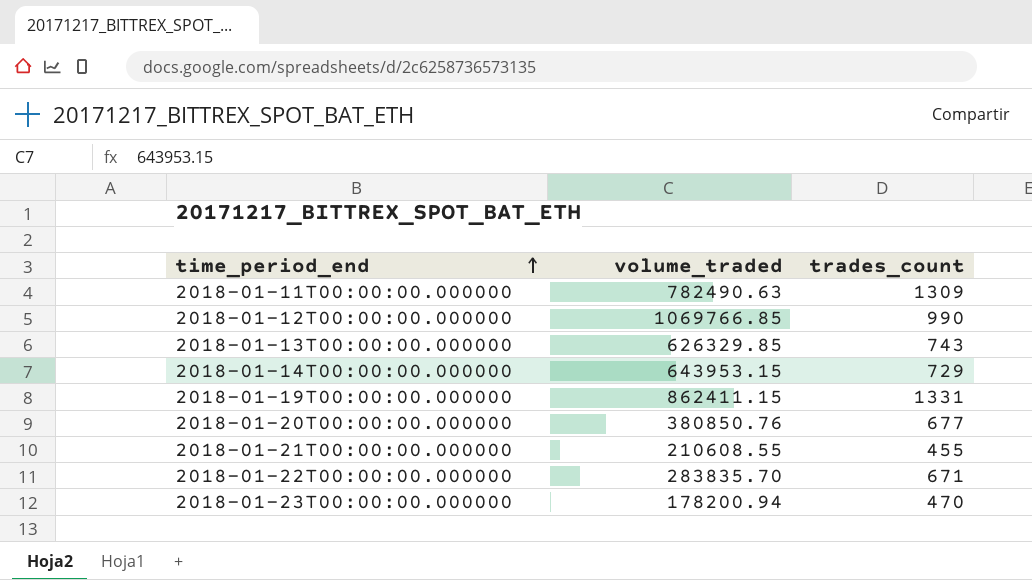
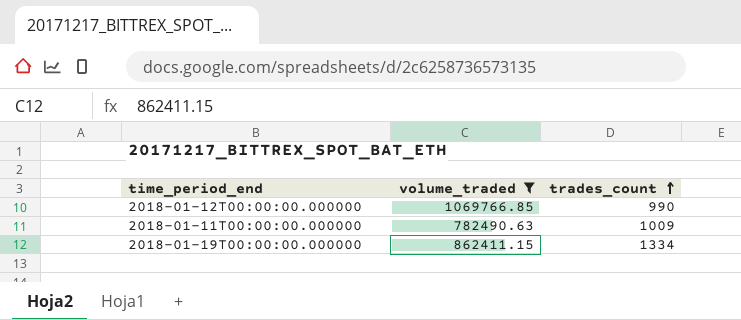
filter: none -> volume_traded >= 782490.63
row order: time_period_end ascending -> trades_count ascending
2018-01-11T00:00:00.000000 | trades_count: 1309 -> 1009
2018-01-19T00:00:00.000000 | trades_count: 1331 -> 1334

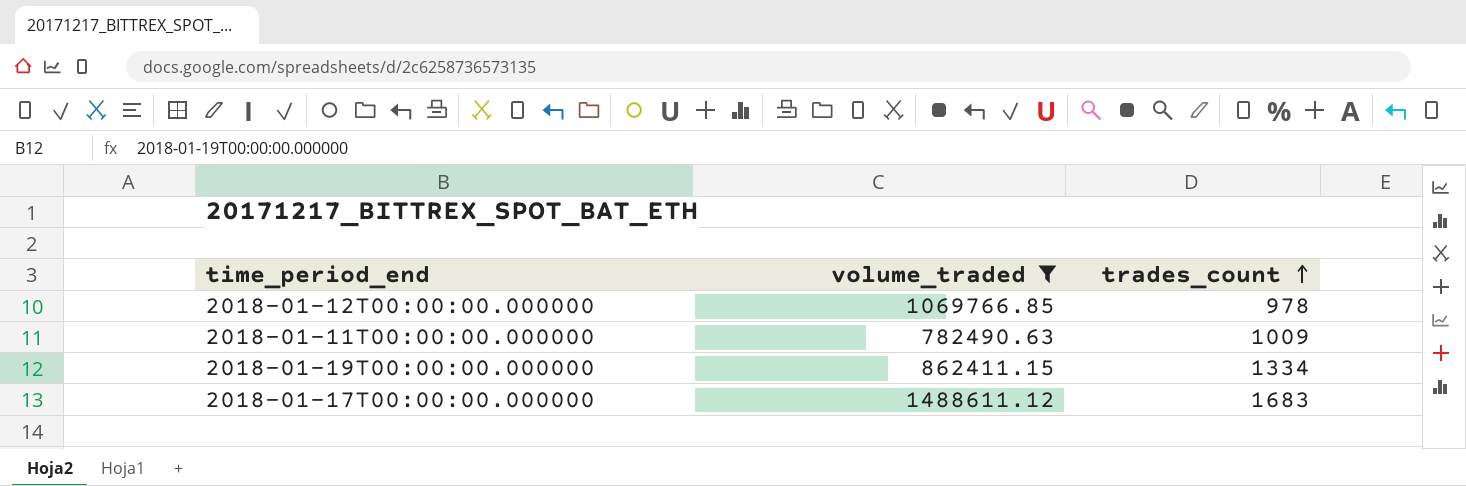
2018-01-12T00:00:00.000000 | trades_count: 990 -> 978
row 2018-01-17T00:00:00.000000: none -> 1488611.12 | 1683

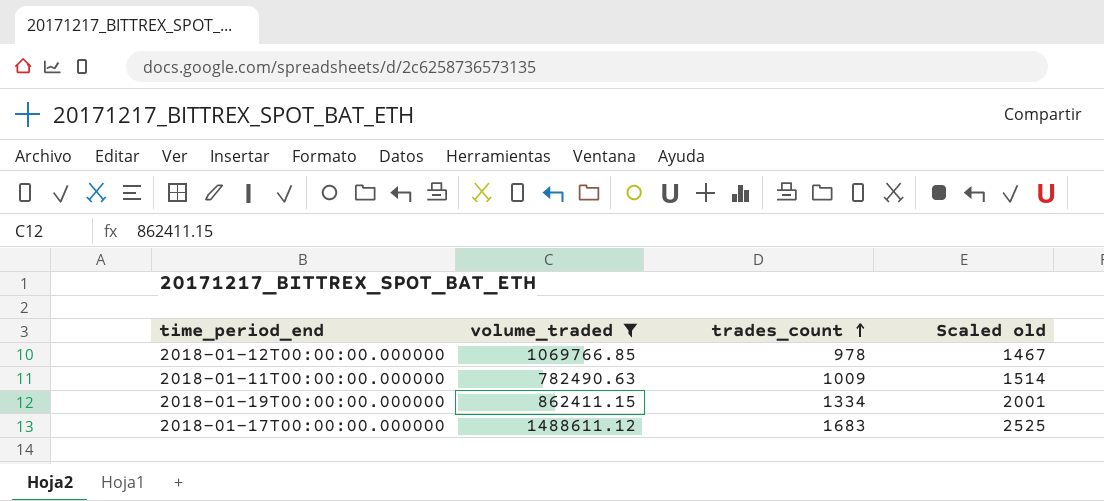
column Scaled old | formula: none -> [trades_count] * 1.5

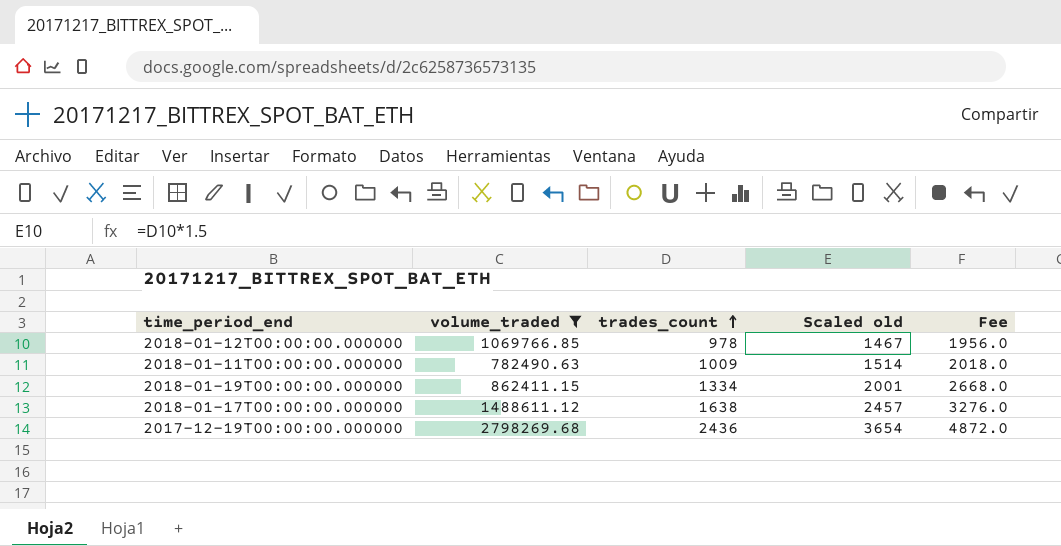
column Fee | formula: none -> [trades_count] * 2
2018-01-17T00:00:00.000000 | trades_count: 1683 -> 1638
2018-01-17T00:00:00.000000 | Scaled old: 2525 -> 2457
row 2017-12-19T00:00:00.000000: none -> 2798269.68 | 2436 | 3654 | 4872.0

